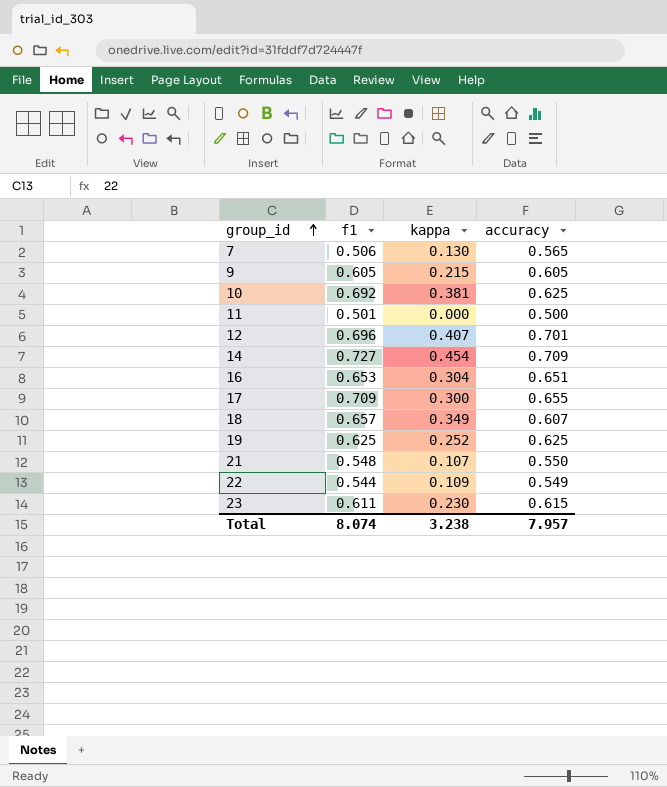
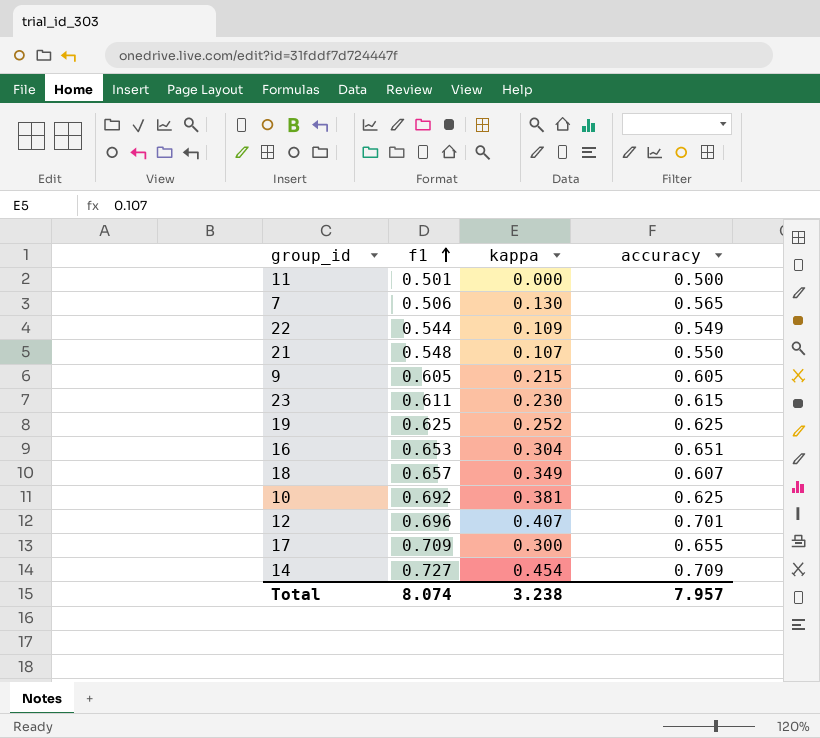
row order: group_id ascending -> f1 ascending

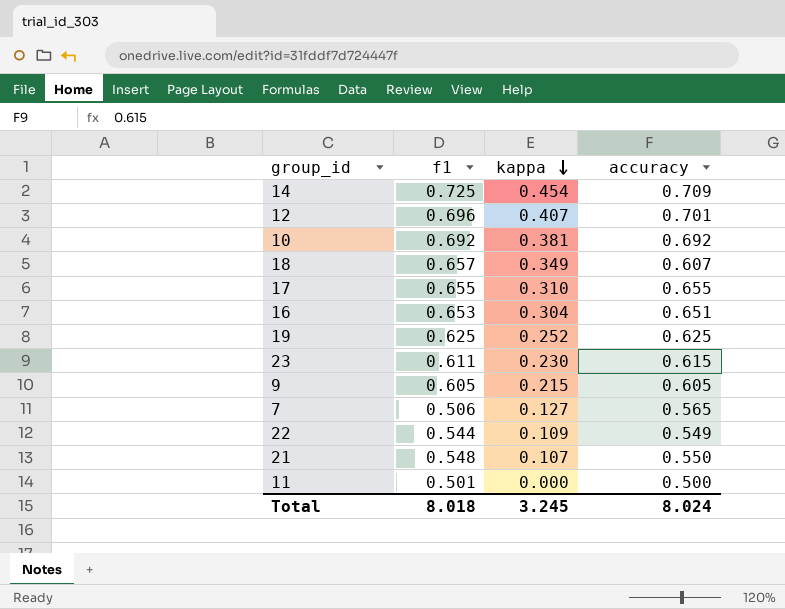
row order: f1 ascending -> kappa descending
14 | f1: 0.727 -> 0.725
10 | accuracy: 0.625 -> 0.692
17 | f1: 0.709 -> 0.655
17 | kappa: 0.300 -> 0.310
7 | kappa: 0.130 -> 0.127
Total | f1: 8.074 -> 8.018
Total | kappa: 3.238 -> 3.245
Total | accuracy: 7.957 -> 8.024

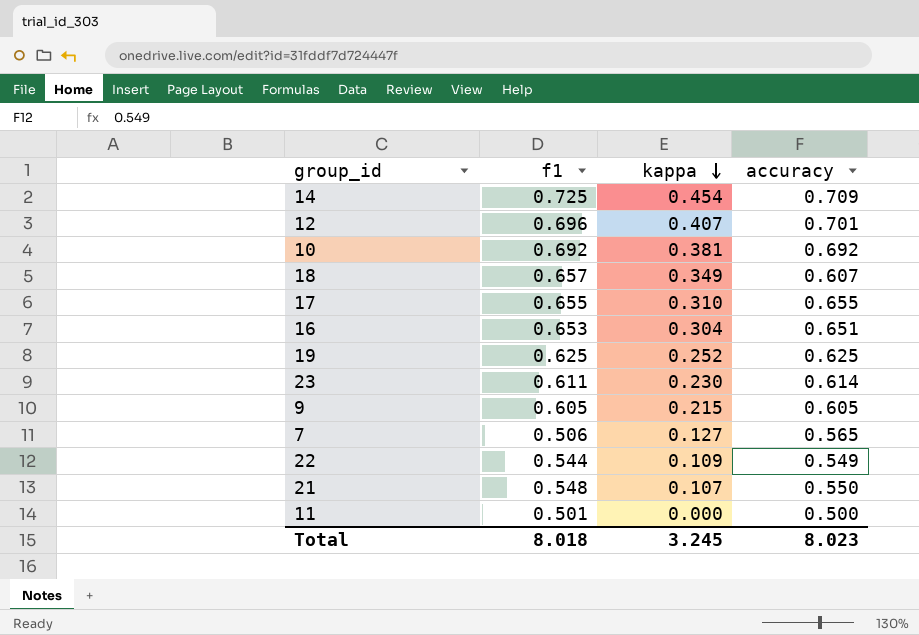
23 | accuracy: 0.615 -> 0.614
Total | accuracy: 8.024 -> 8.023

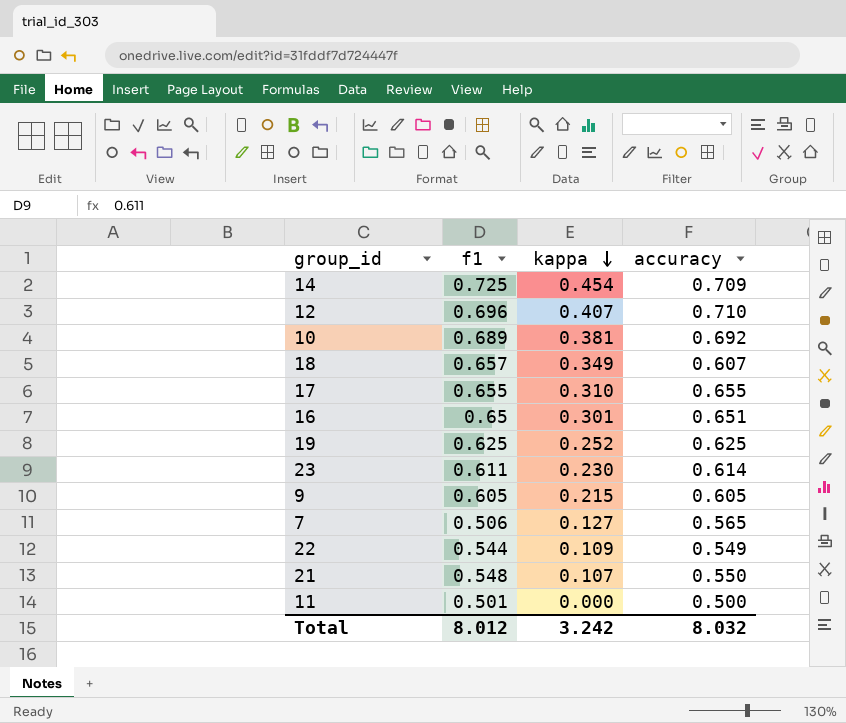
12 | accuracy: 0.701 -> 0.710
10 | f1: 0.692 -> 0.689
16 | f1: 0.653 -> 0.65
16 | kappa: 0.304 -> 0.301
Total | f1: 8.018 -> 8.012
Total | kappa: 3.245 -> 3.242
Total | accuracy: 8.023 -> 8.032

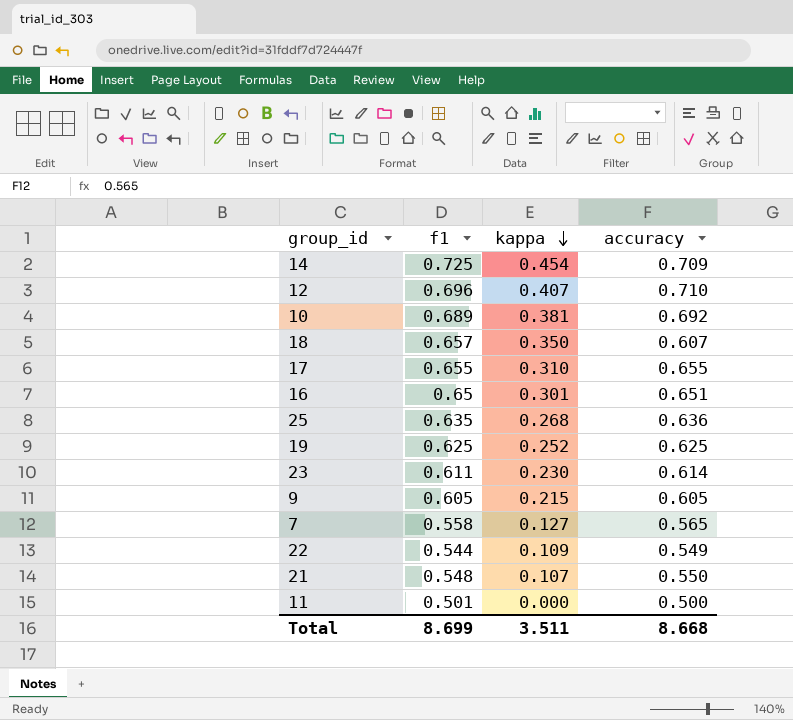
18 | kappa: 0.349 -> 0.350
row 25: none -> 0.635 | 0.268 | 0.636
7 | f1: 0.506 -> 0.558
Total | f1: 8.012 -> 8.699
Total | kappa: 3.242 -> 3.511
Total | accuracy: 8.032 -> 8.668

